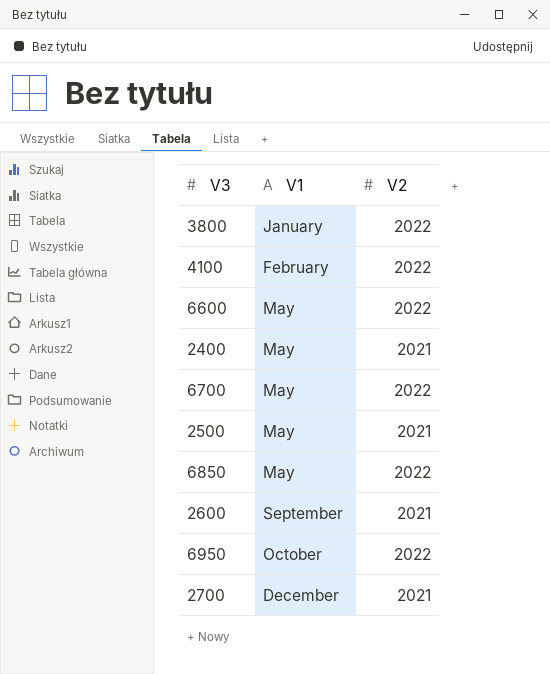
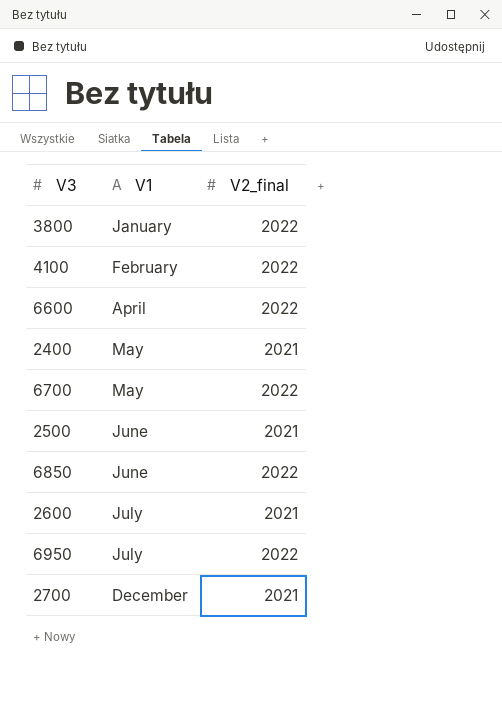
column name: V2 -> V2_final
6600 | V1: May -> April
2500 | V1: May -> June
6850 | V1: May -> June
2600 | V1: September -> July
6950 | V1: October -> July

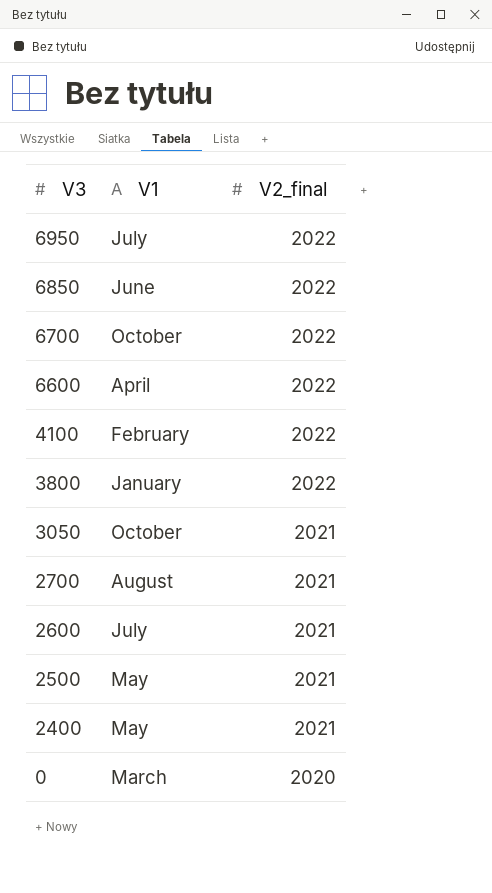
row order: V1 ascending -> V3 descending
6700 | V1: May -> October
row 3050: none -> October | 2021
2700 | V1: December -> August
2500 | V1: June -> May
row 0: none -> March | 2020

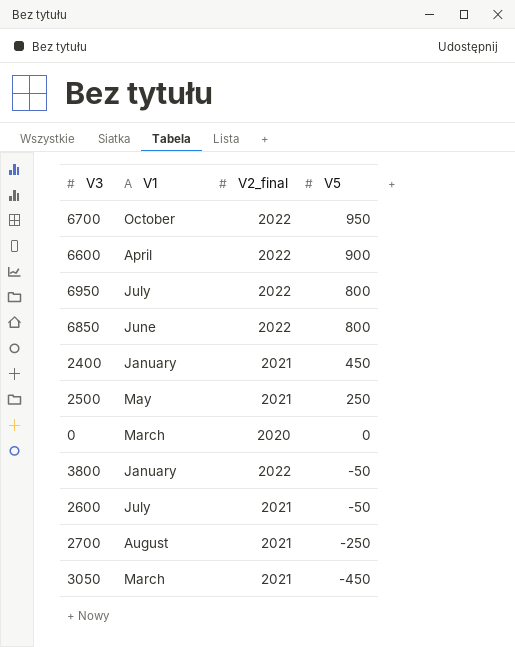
row order: V3 descending -> V5 descending
column V5 | position: none -> 4
row 4100: February | 2022 -> none
2400 | V1: May -> January
3050 | V1: October -> March

